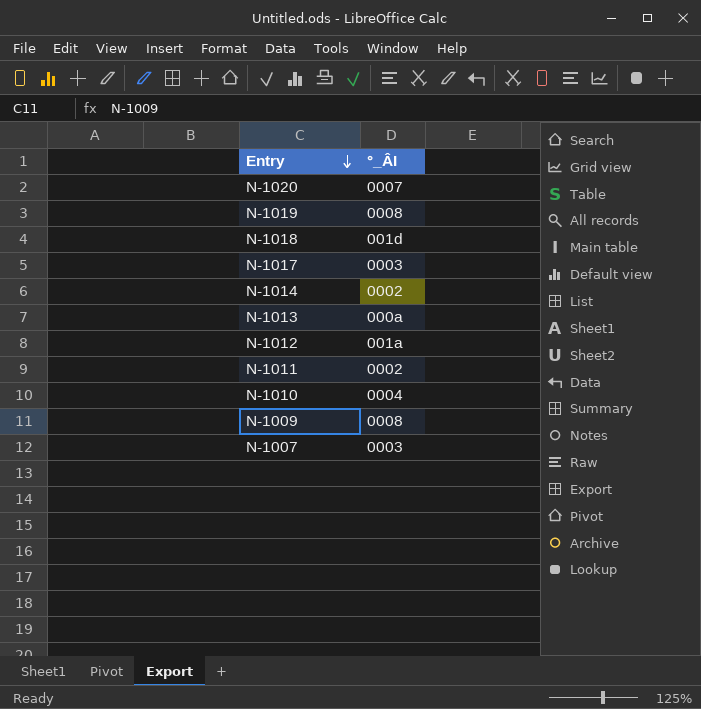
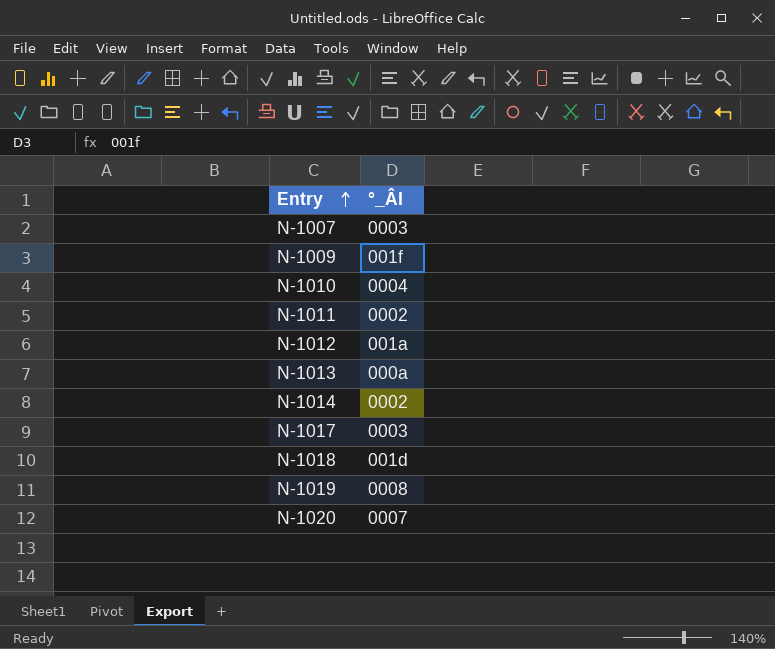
row order: Entry descending -> Entry ascending
N-1009 | °_ÂI: 0008 -> 001f

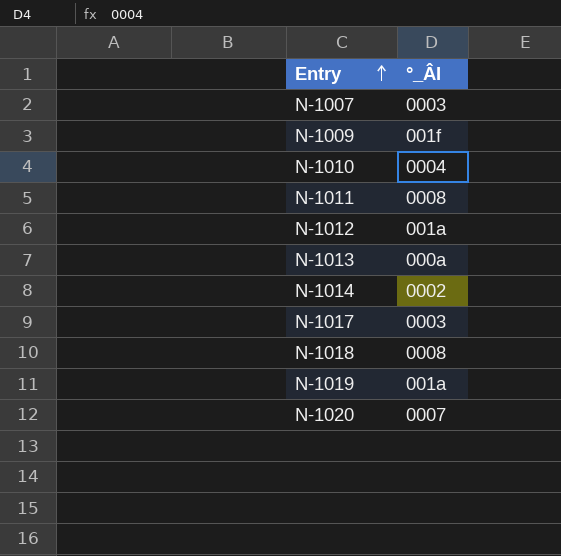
N-1011 | °_ÂI: 0002 -> 0008
N-1018 | °_ÂI: 001d -> 0008
N-1019 | °_ÂI: 0008 -> 001a

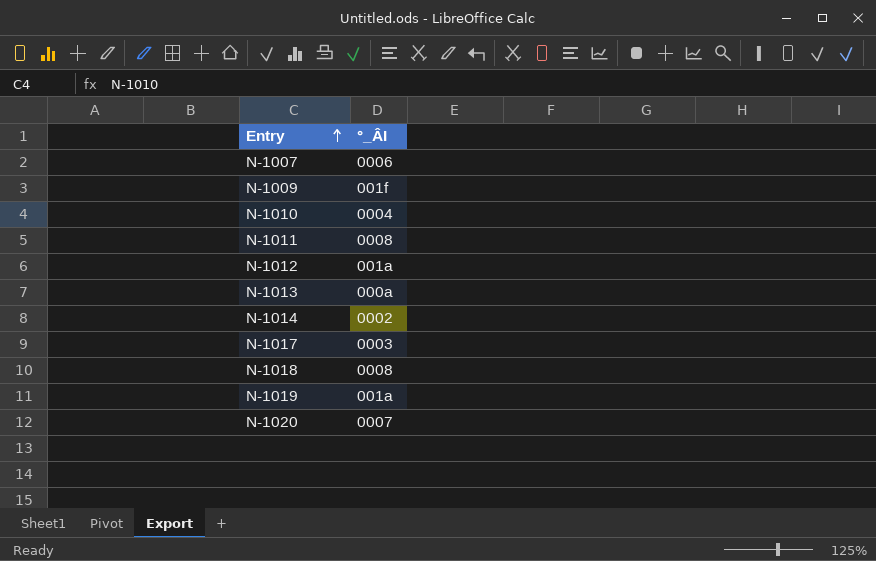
N-1007 | °_ÂI: 0003 -> 0006

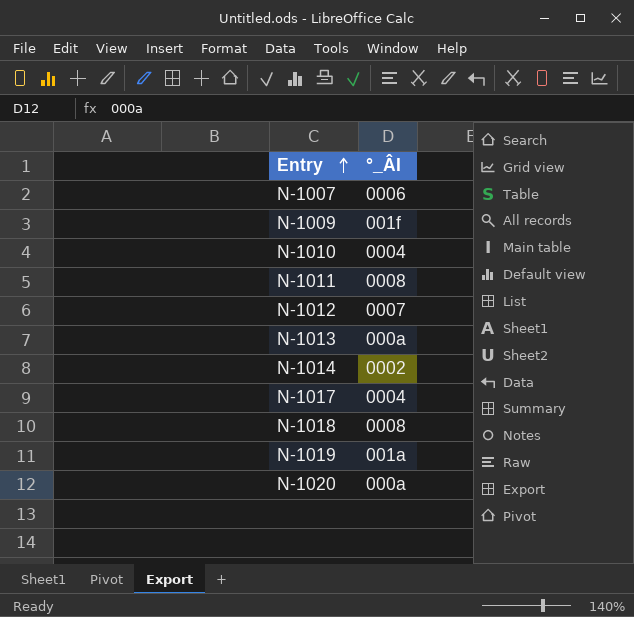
N-1012 | °_ÂI: 001a -> 0007
N-1017 | °_ÂI: 0003 -> 0004
N-1020 | °_ÂI: 0007 -> 000a

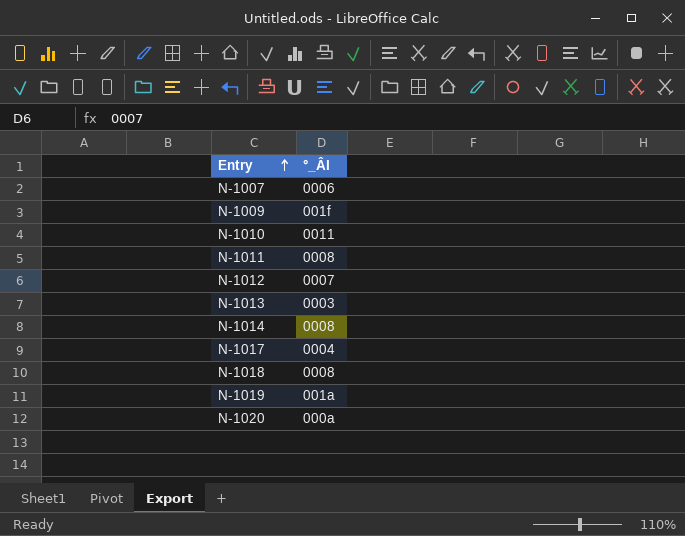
N-1010 | °_ÂI: 0004 -> 0011
N-1013 | °_ÂI: 000a -> 0003
N-1014 | °_ÂI: 0002 -> 0008

